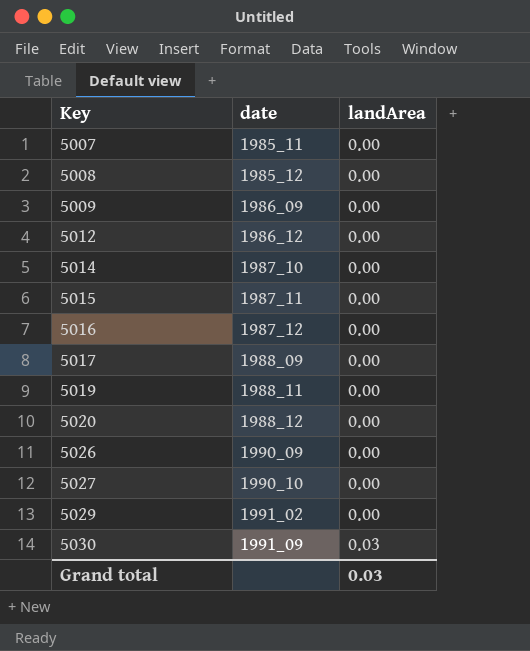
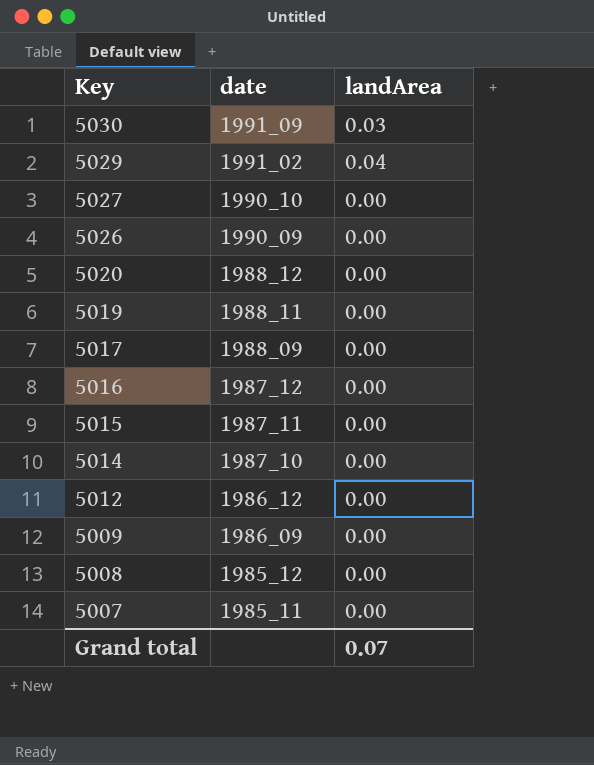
row order: Key ascending -> Key descending
5029 | landArea: 0.00 -> 0.04
Grand total | landArea: 0.03 -> 0.07

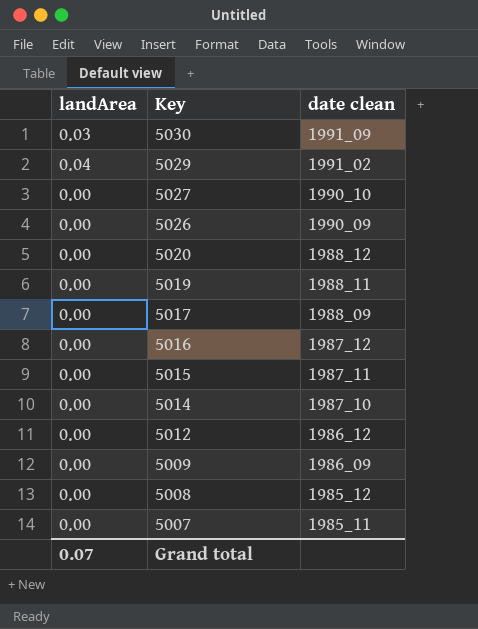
column landArea | position: 3 -> 1
column name: date -> date clean

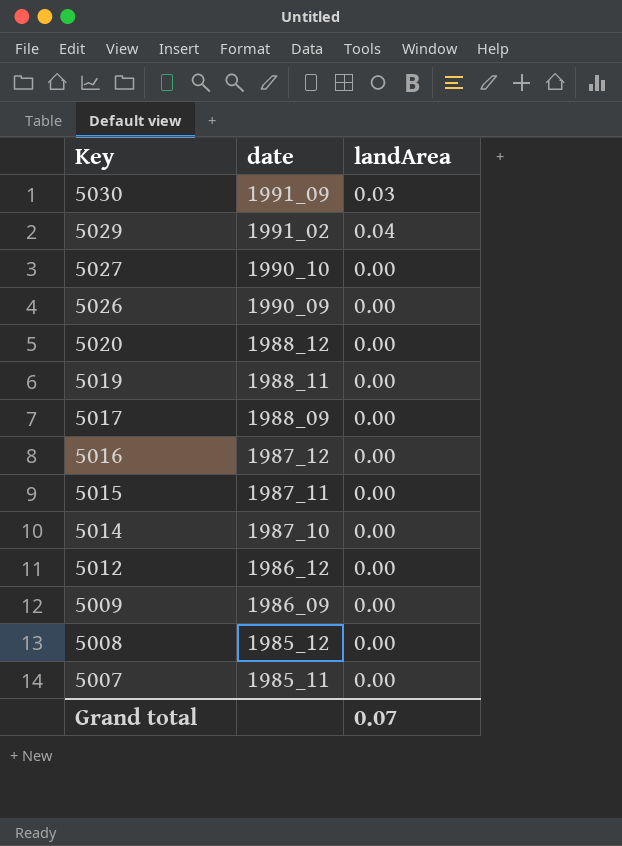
column name: date clean -> date
column landArea | position: 1 -> 3

